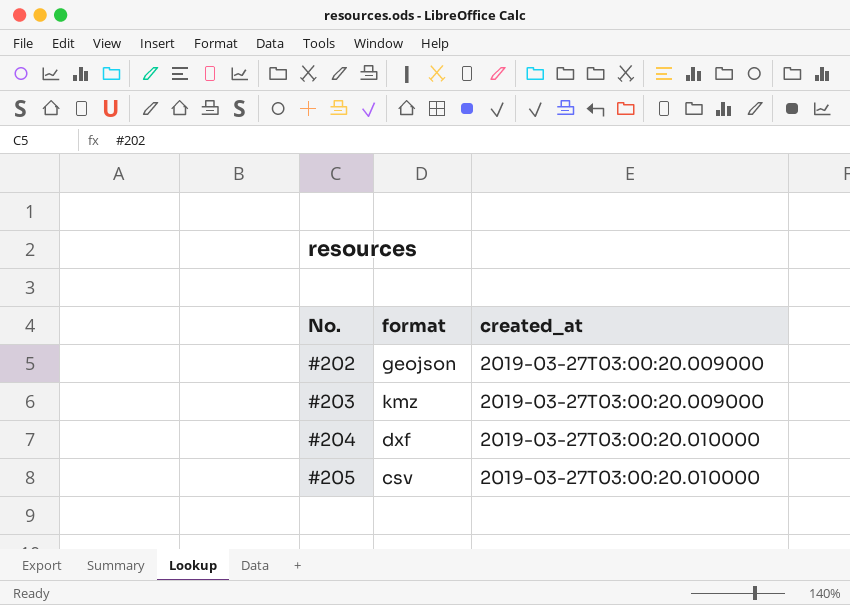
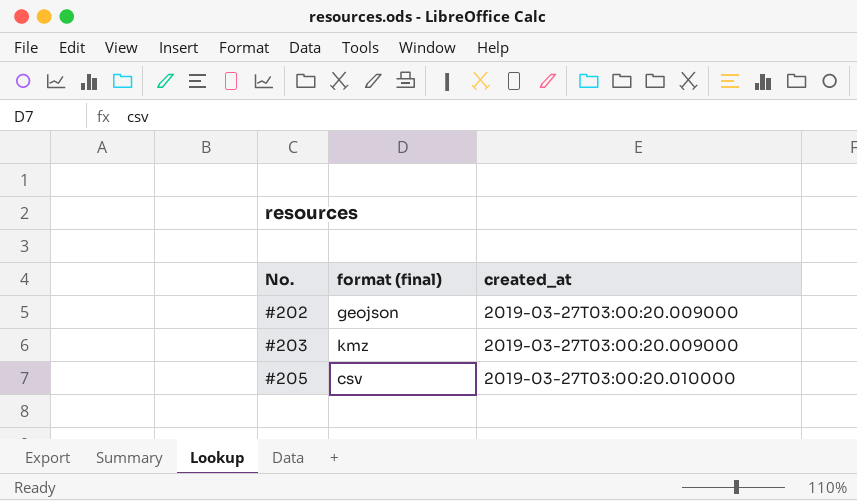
column name: format -> format (final)
row #204: dxf | 2019-03-27T03:00:20.010000 -> none

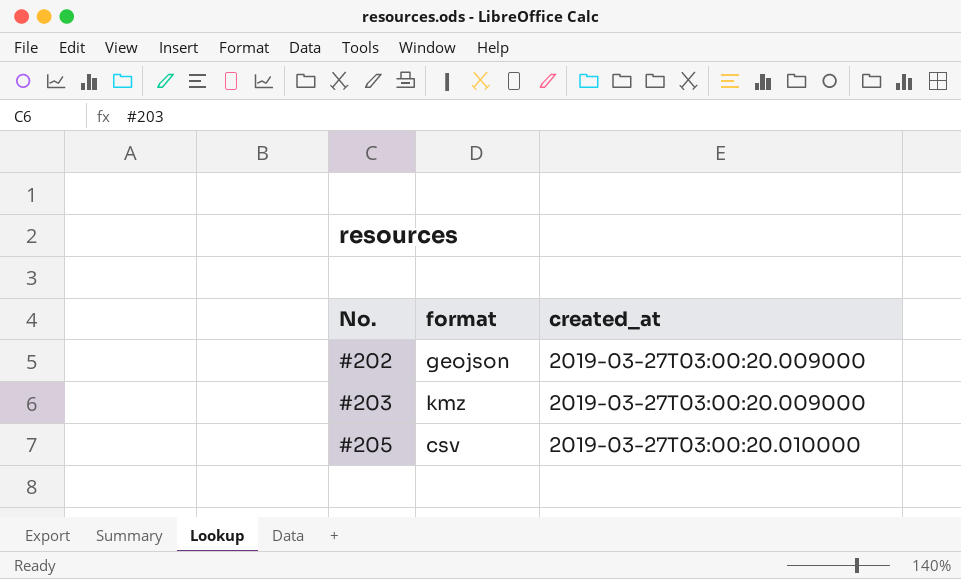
column name: format (final) -> format

